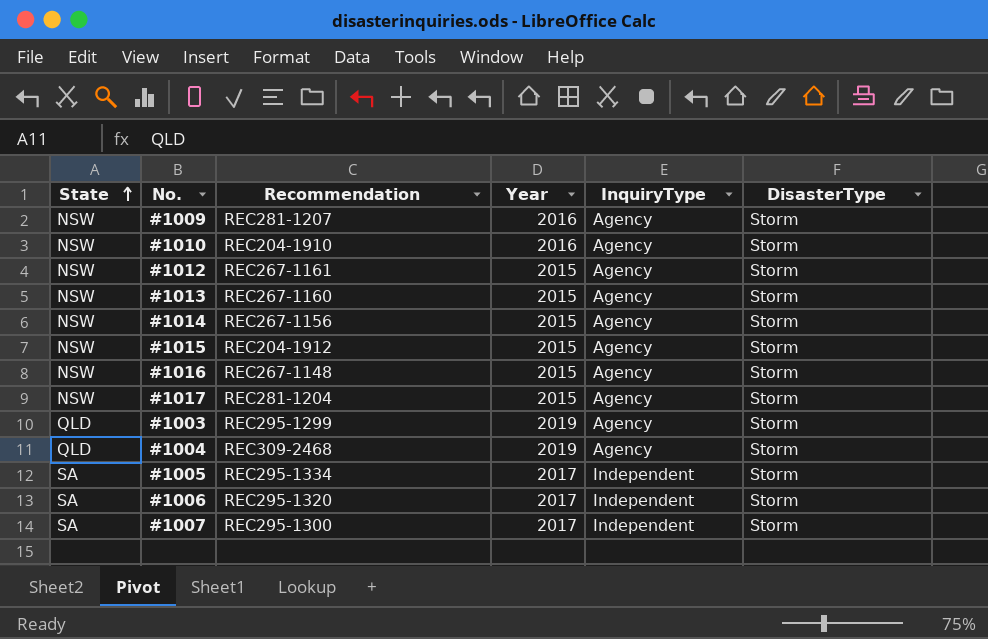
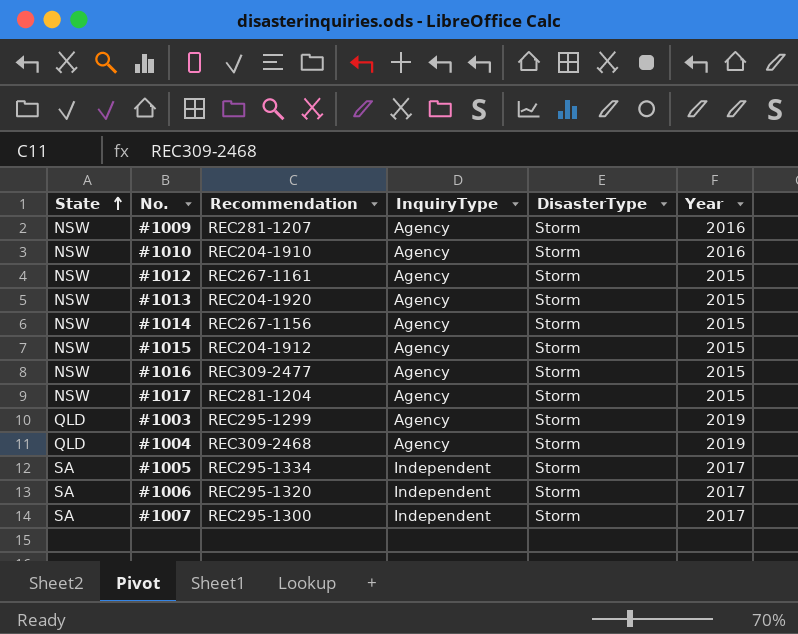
column Year | position: 4 -> 6
#1013 | Recommendation: REC267-1160 -> REC204-1920
#1016 | Recommendation: REC267-1148 -> REC309-2477

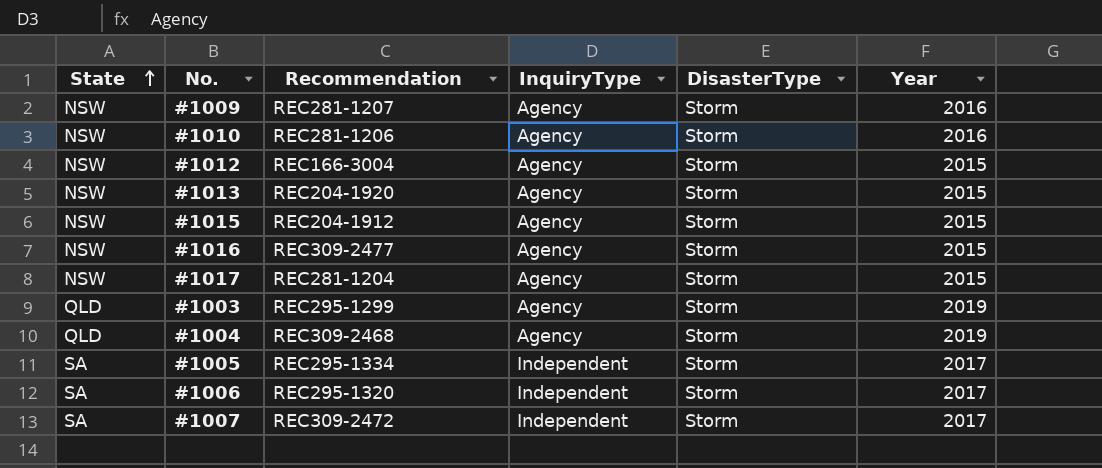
row #1014: NSW | REC267-1156 | Agency | Storm | 2015 -> none
#1010 | Recommendation: REC204-1910 -> REC281-1206
#1012 | Recommendation: REC267-1161 -> REC166-3004
#1007 | Recommendation: REC295-1300 -> REC309-2472

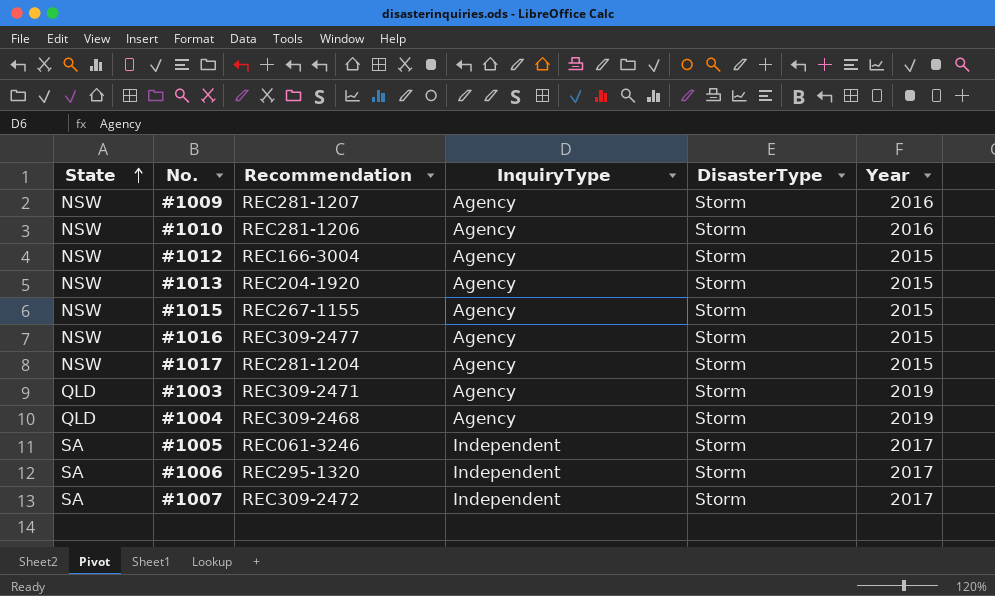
#1015 | Recommendation: REC204-1912 -> REC267-1155
#1003 | Recommendation: REC295-1299 -> REC309-2471
#1005 | Recommendation: REC295-1334 -> REC061-3246

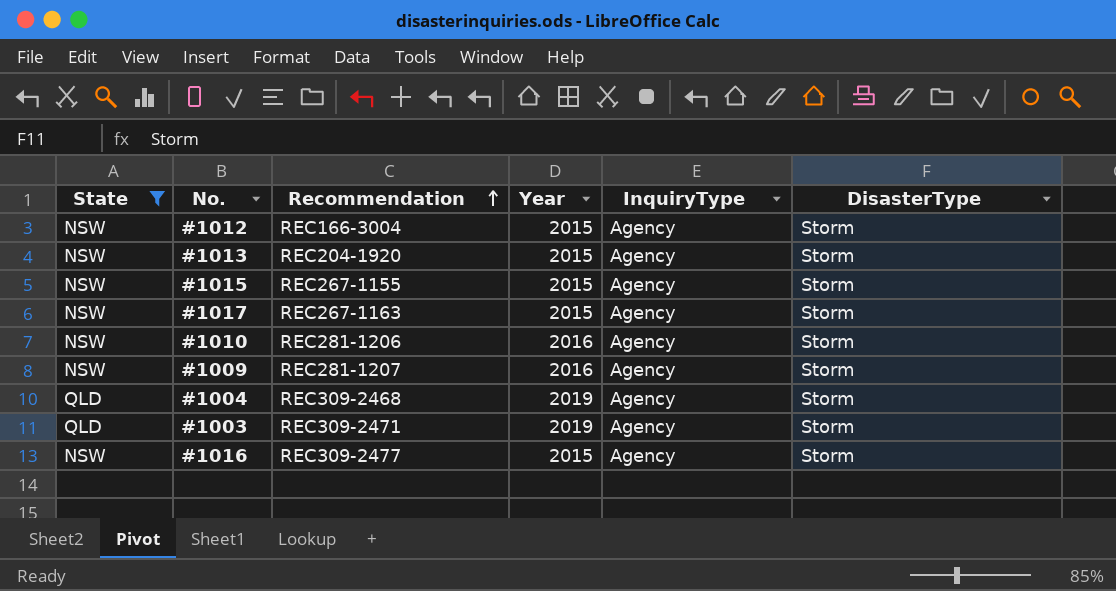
filter: none -> State != SA
row order: State ascending -> Recommendation ascending
column Year | position: 6 -> 4
#1017 | Recommendation: REC281-1204 -> REC267-1163

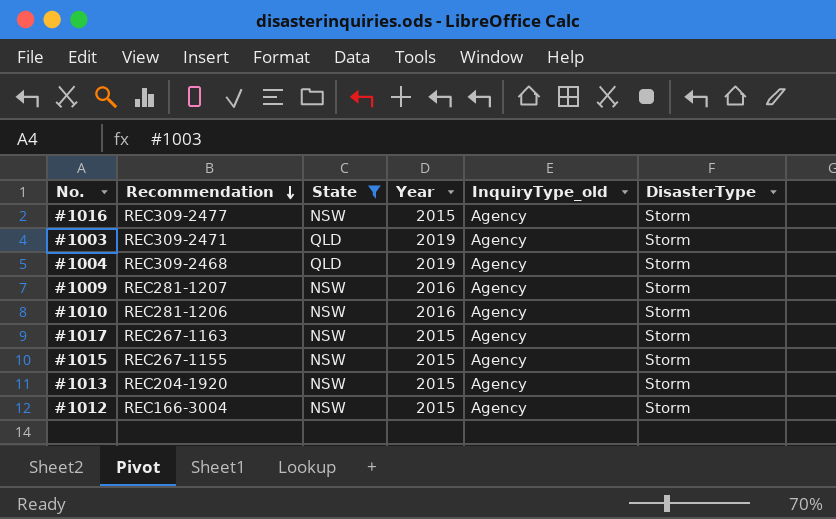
row order: Recommendation ascending -> Recommendation descending
column State | position: 1 -> 3
column name: InquiryType -> InquiryType_old

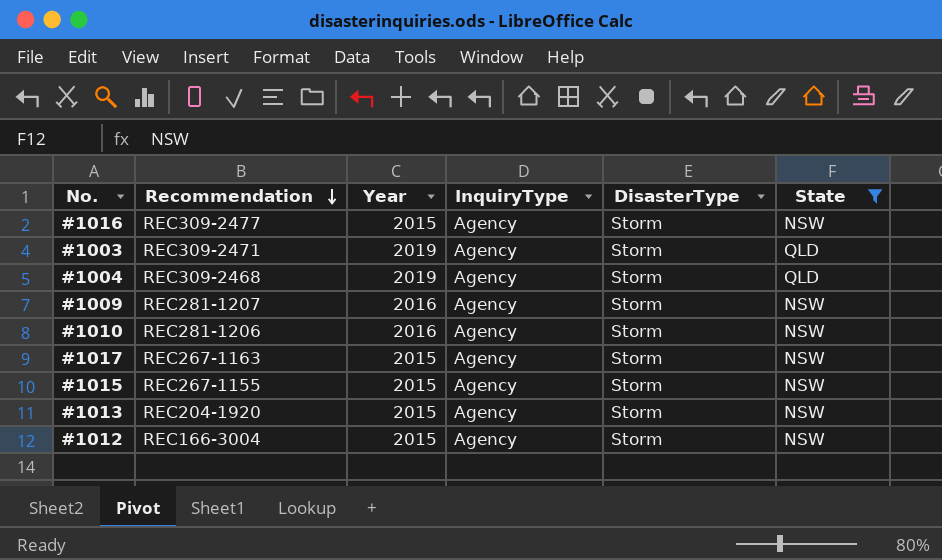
column name: InquiryType_old -> InquiryType
column State | position: 3 -> 6

